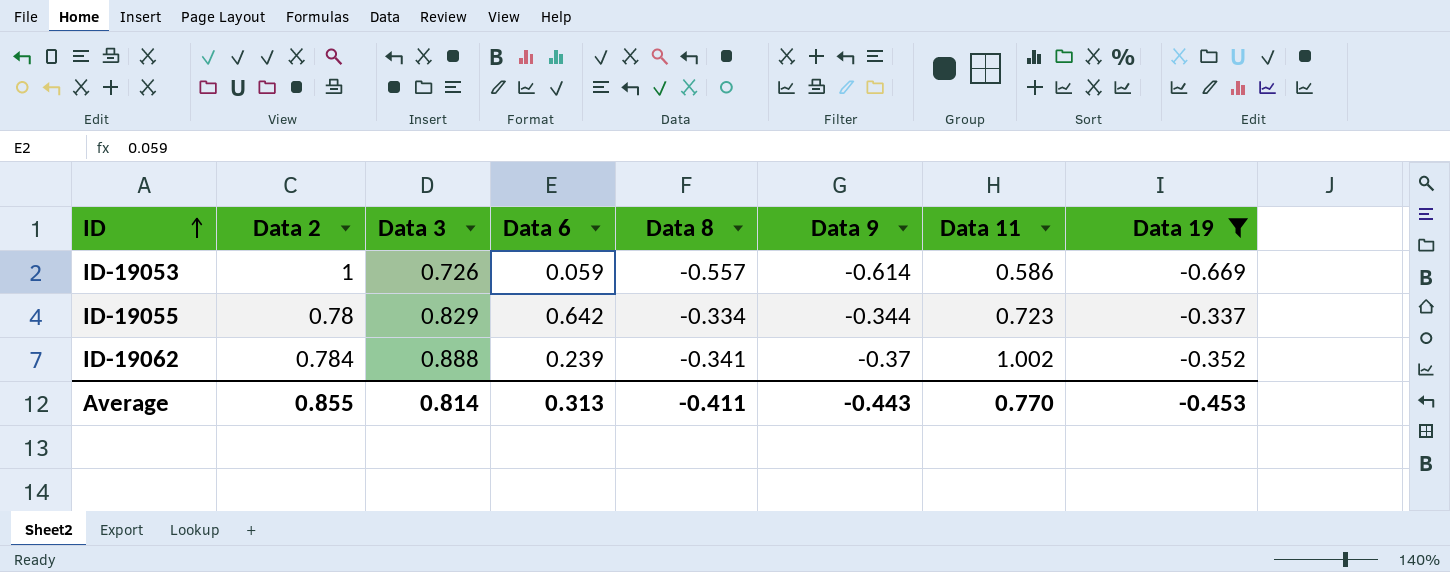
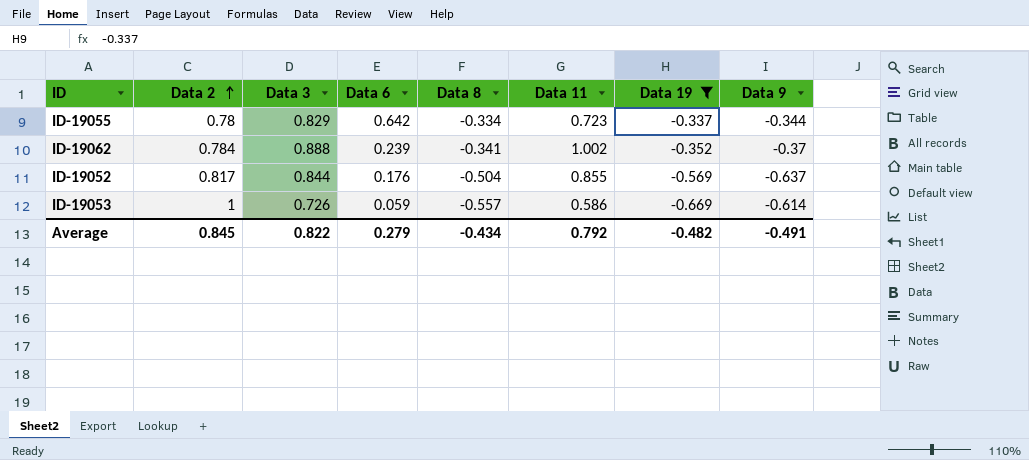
row order: ID ascending -> Data 2 ascending
column Data 9 | position: 6 -> 8
row ID-19052: none -> 0.817 | 0.844 | 0.176 | -0.504 | 0.855 | -0.569 | -0.637
Average | Data 2: 0.855 -> 0.845
Average | Data 3: 0.814 -> 0.822
Average | Data 6: 0.313 -> 0.279
Average | Data 8: -0.411 -> -0.434
Average | Data 11: 0.770 -> 0.792
Average | Data 19: -0.453 -> -0.482
Average | Data 9: -0.443 -> -0.491

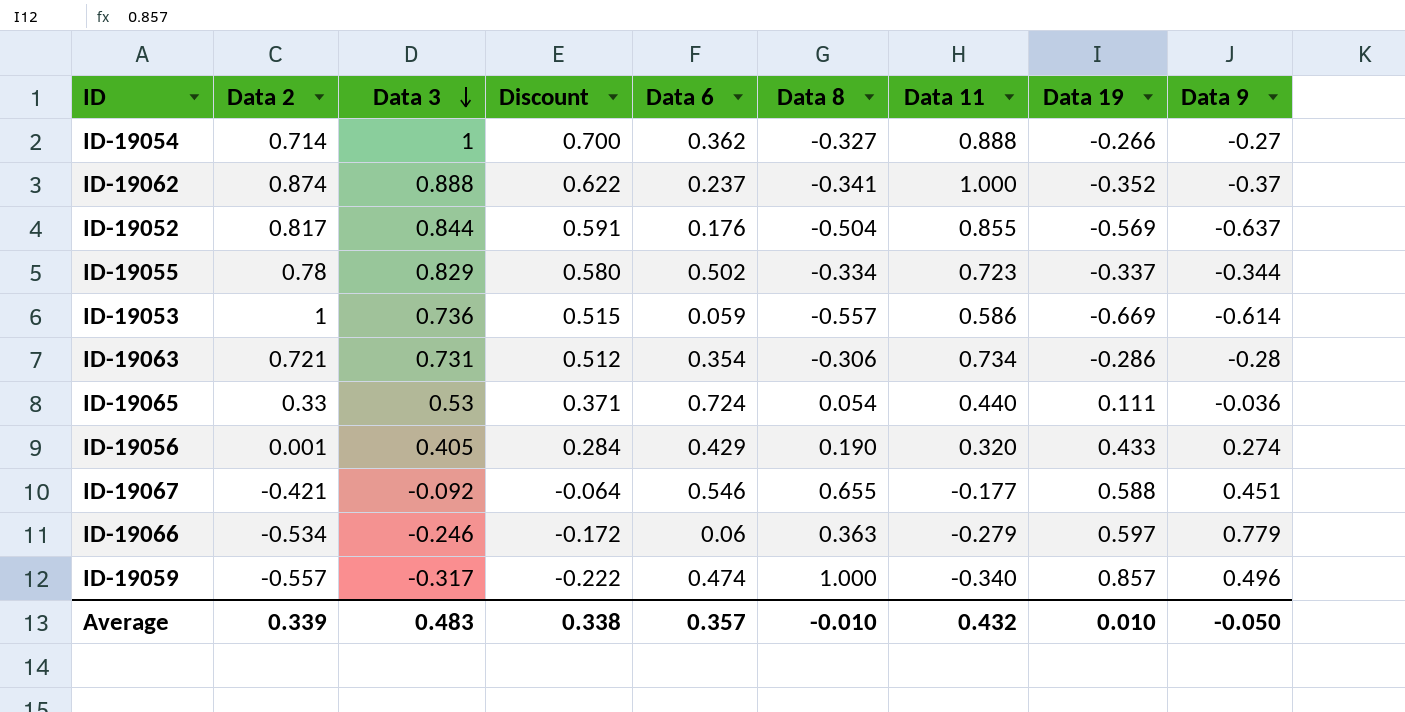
filter: Data 19 <= -0.337 -> none
row order: Data 2 ascending -> Data 3 descending
column Discount | formula: none -> [Data 3] * 0.7
ID-19062 | Data 2: 0.784 -> 0.874
ID-19062 | Data 6: 0.239 -> 0.237
ID-19062 | Data 11: 1.002 -> 1.000
ID-19055 | Data 6: 0.642 -> 0.502
ID-19053 | Data 3: 0.726 -> 0.736
Average | Data 2: 0.845 -> 0.339
Average | Data 3: 0.822 -> 0.483
Average | Data 6: 0.279 -> 0.357
Average | Data 8: -0.434 -> -0.010
Average | Data 11: 0.792 -> 0.432
Average | Data 19: -0.482 -> 0.010
Average | Data 9: -0.491 -> -0.050

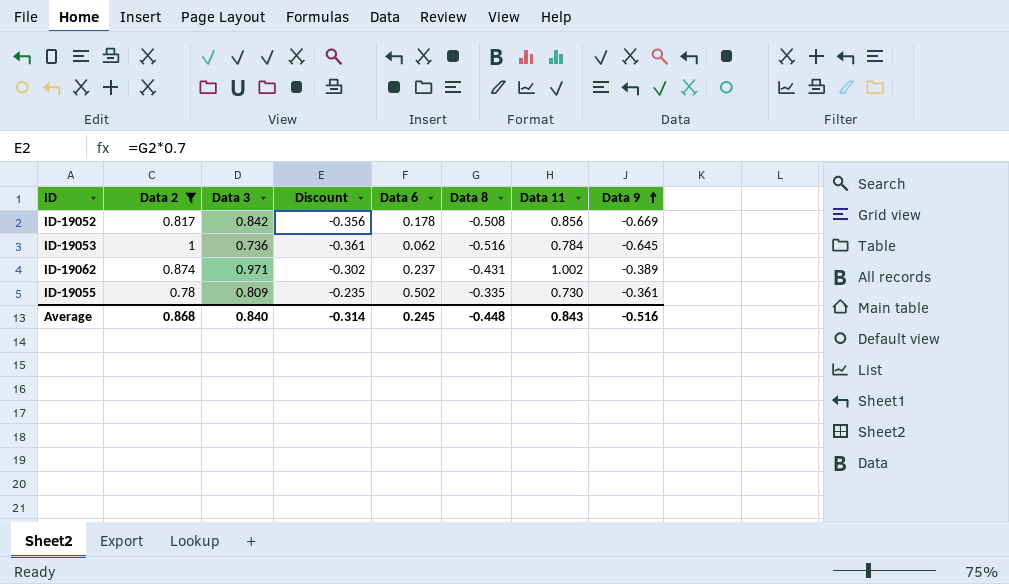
filter: none -> Data 2 >= 0.78
row order: Data 3 descending -> Data 9 ascending
column Data 19 | position: 8 -> none
column Discount | formula: [Data 3] * 0.7 -> [Data 8] * 0.7
ID-19052 | Data 3: 0.844 -> 0.842
ID-19052 | Data 6: 0.176 -> 0.178
ID-19052 | Data 8: -0.504 -> -0.508
ID-19052 | Data 11: 0.855 -> 0.856
ID-19052 | Data 9: -0.637 -> -0.669
ID-19053 | Data 6: 0.059 -> 0.062
ID-19053 | Data 8: -0.557 -> -0.516
ID-19053 | Data 11: 0.586 -> 0.784
ID-19053 | Data 9: -0.614 -> -0.645
ID-19062 | Data 3: 0.888 -> 0.971
ID-19062 | Data 8: -0.341 -> -0.431
ID-19062 | Data 11: 1.000 -> 1.002
ID-19062 | Data 9: -0.37 -> -0.389
ID-19055 | Data 3: 0.829 -> 0.809
ID-19055 | Data 8: -0.334 -> -0.335
ID-19055 | Data 11: 0.723 -> 0.730
ID-19055 | Data 9: -0.344 -> -0.361
Average | Data 2: 0.339 -> 0.868
Average | Data 3: 0.483 -> 0.840
Average | Discount: 0.338 -> -0.314
Average | Data 6: 0.357 -> 0.245
Average | Data 8: -0.010 -> -0.448
Average | Data 11: 0.432 -> 0.843
Average | Data 9: -0.050 -> -0.516

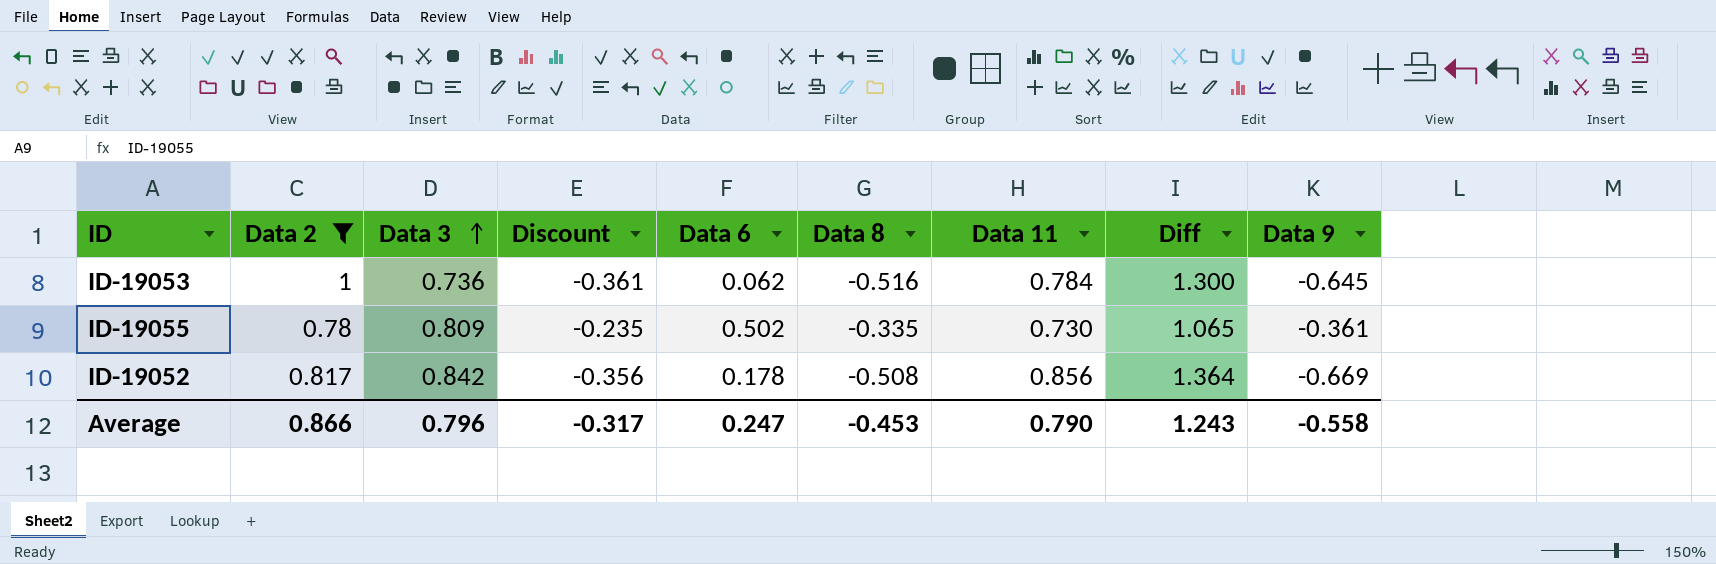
row order: Data 9 ascending -> Data 3 ascending
column Diff | formula: none -> [Data 11] - [Data 8]
row ID-19062: 0.874 | 0.971 | -0.302 | 0.237 | -0.431 | 1.002 | -0.389 -> none
Average | Data 2: 0.868 -> 0.866
Average | Data 3: 0.840 -> 0.796
Average | Discount: -0.314 -> -0.317
Average | Data 6: 0.245 -> 0.247
Average | Data 8: -0.448 -> -0.453
Average | Data 11: 0.843 -> 0.790
Average | Data 9: -0.516 -> -0.558

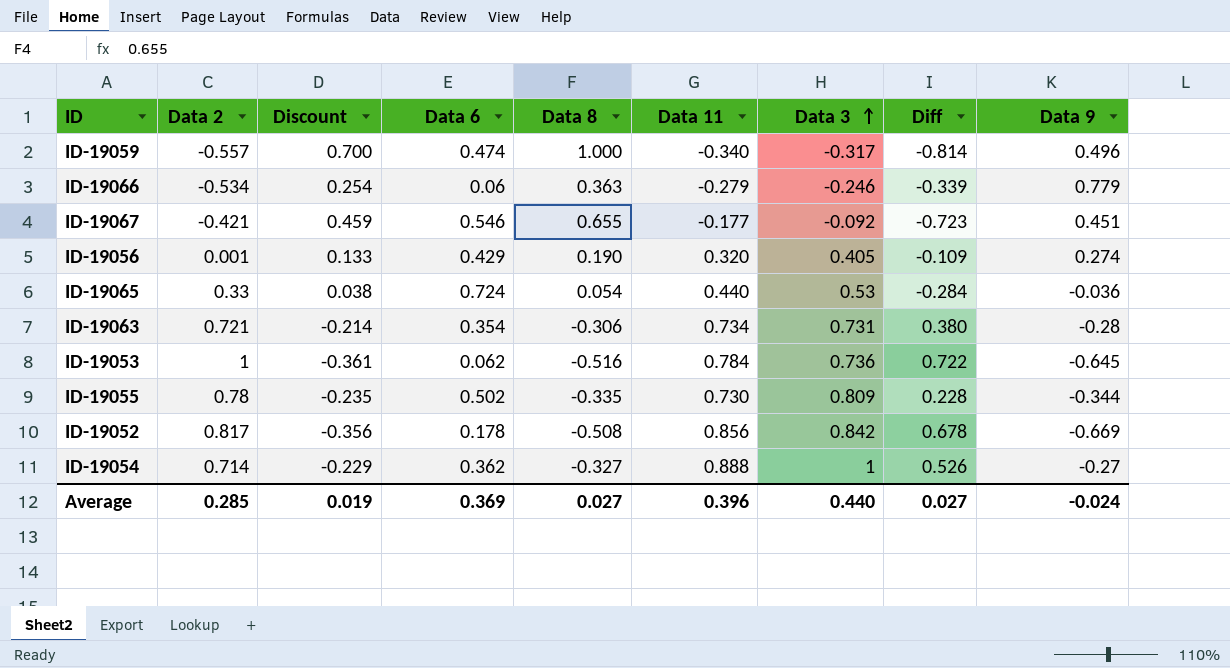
filter: Data 2 >= 0.78 -> none
column Data 3 | position: 3 -> 7
column Diff | formula: [Data 11] - [Data 8] -> [Data 11] - [Data 6]
ID-19055 | Data 9: -0.361 -> -0.344
Average | Data 2: 0.866 -> 0.285
Average | Discount: -0.317 -> 0.019
Average | Data 6: 0.247 -> 0.369
Average | Data 8: -0.453 -> 0.027
Average | Data 11: 0.790 -> 0.396
Average | Data 3: 0.796 -> 0.440
Average | Diff: 1.243 -> 0.027
Average | Data 9: -0.558 -> -0.024

